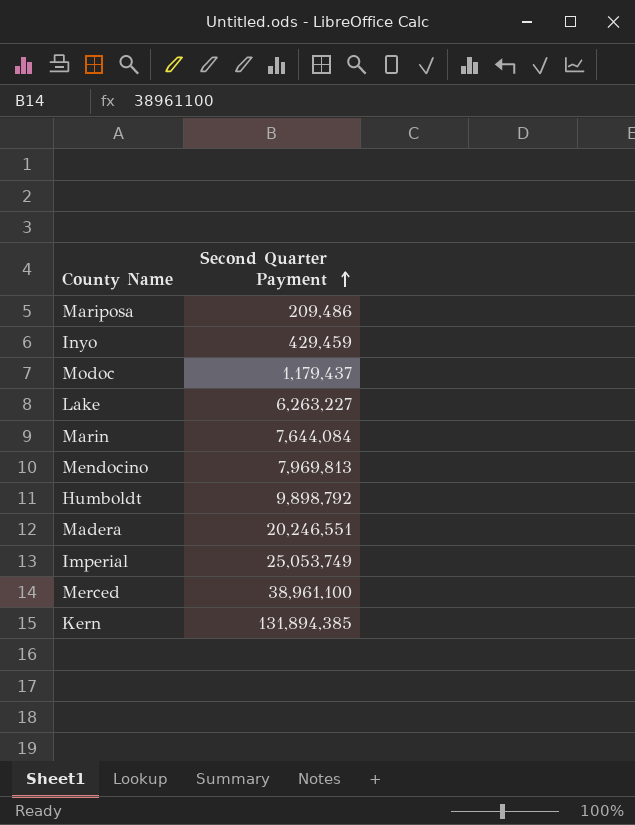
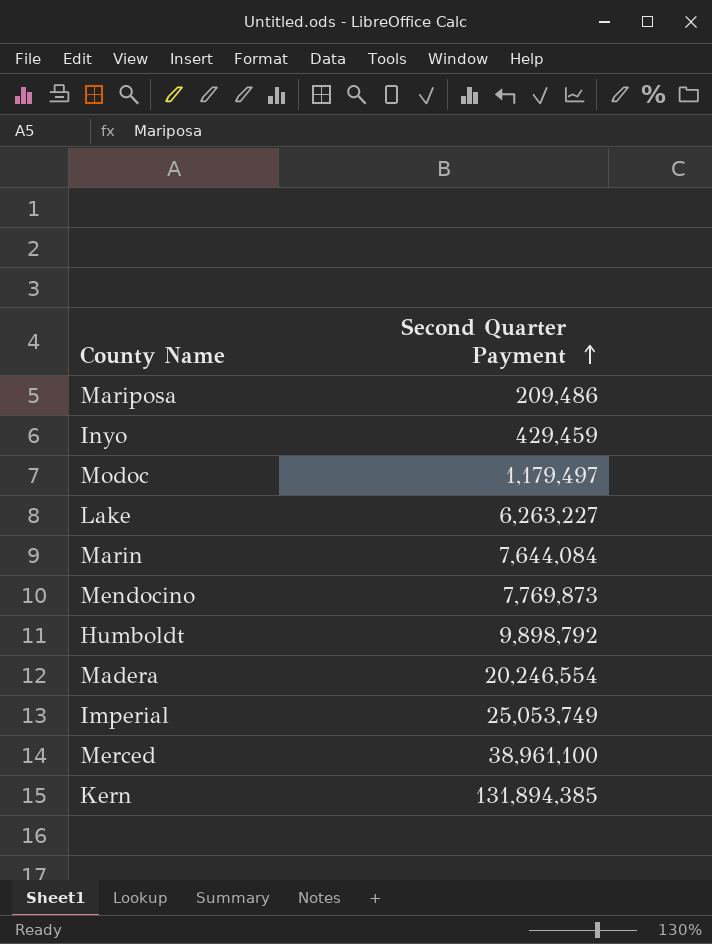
Modoc | Second Quarter Payment: 1,179,437 -> 1,179,497
Mendocino | Second Quarter Payment: 7,969,813 -> 7,769,873
Madera | Second Quarter Payment: 20,246,551 -> 20,246,554

